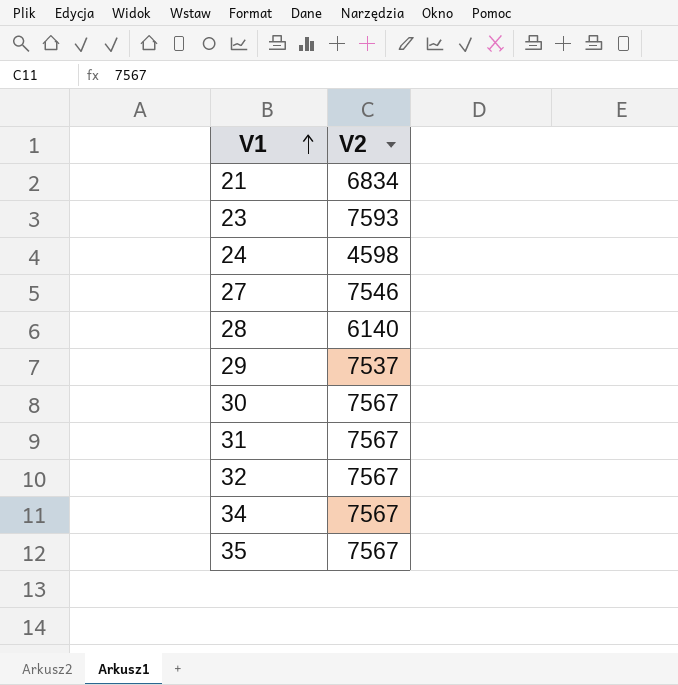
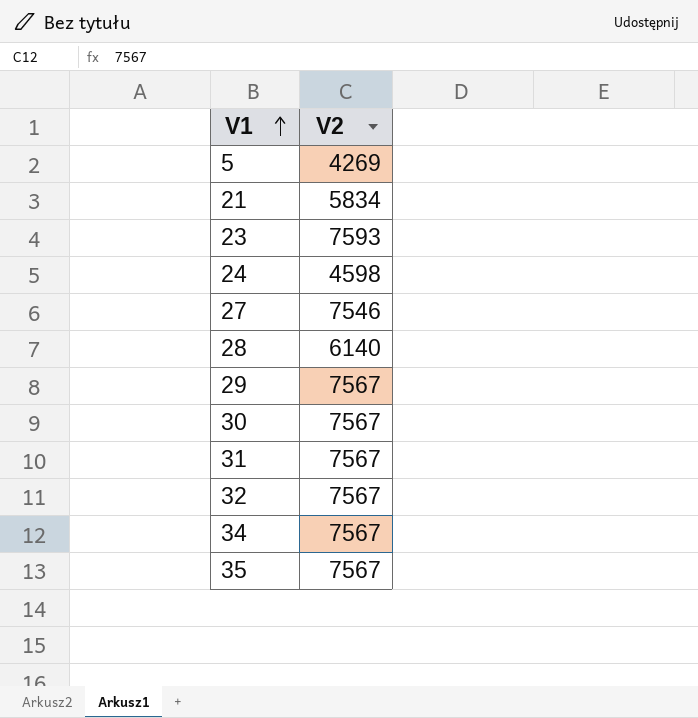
row 5: none -> 4269
21 | V2: 6834 -> 5834
29 | V2: 7537 -> 7567

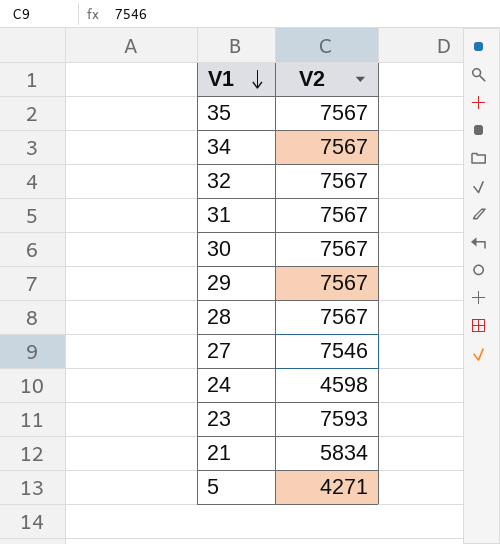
row order: V1 ascending -> V1 descending
28 | V2: 6140 -> 7567
5 | V2: 4269 -> 4271

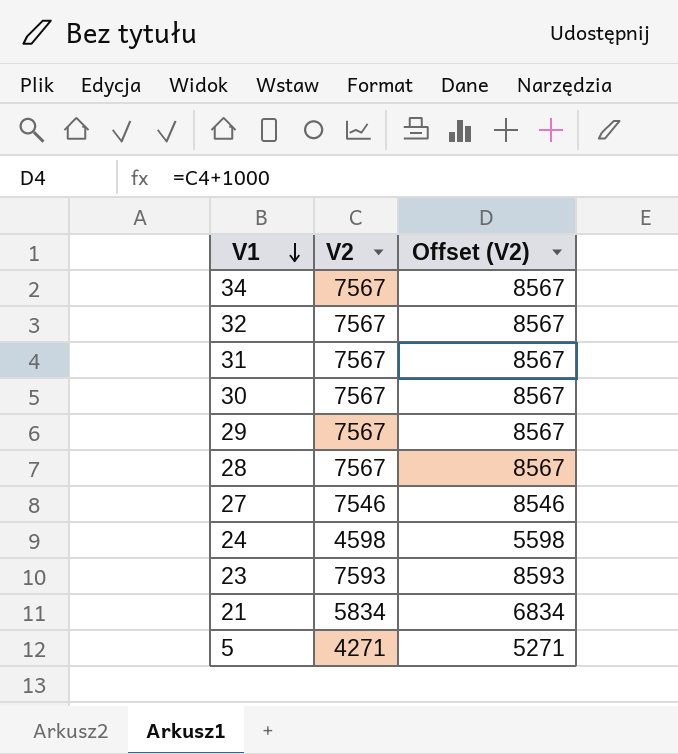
column Offset (V2) | formula: none -> [V2] + 1000
row 35: 7567 -> none

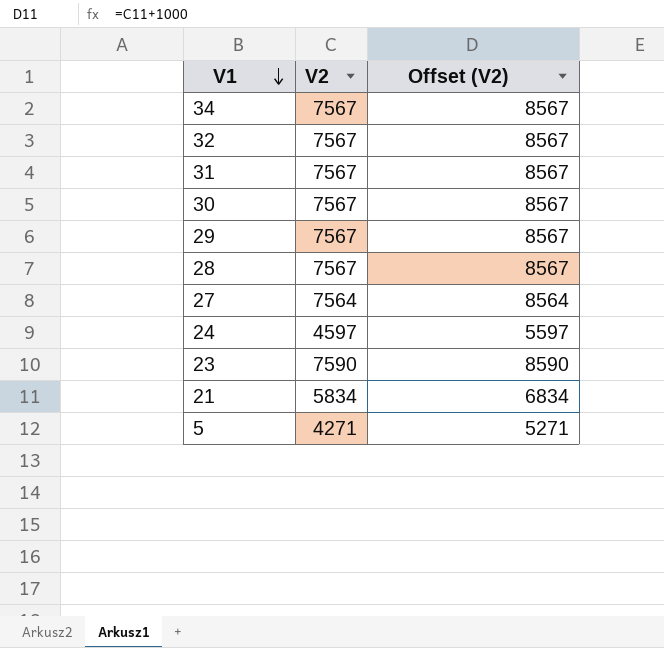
27 | V2: 7546 -> 7564
27 | Offset (V2): 8546 -> 8564
24 | V2: 4598 -> 4597
24 | Offset (V2): 5598 -> 5597
23 | V2: 7593 -> 7590
23 | Offset (V2): 8593 -> 8590

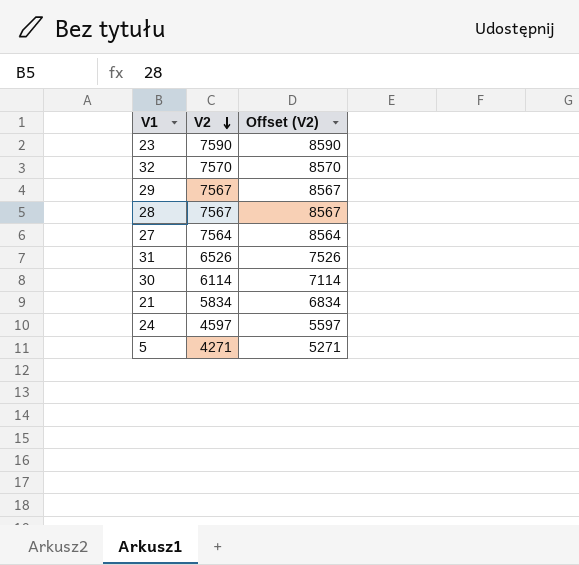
row order: V1 descending -> V2 descending
row 34: 7567 | 8567 -> none
32 | V2: 7567 -> 7570
32 | Offset (V2): 8567 -> 8570
31 | V2: 7567 -> 6526
31 | Offset (V2): 8567 -> 7526
30 | V2: 7567 -> 6114
30 | Offset (V2): 8567 -> 7114

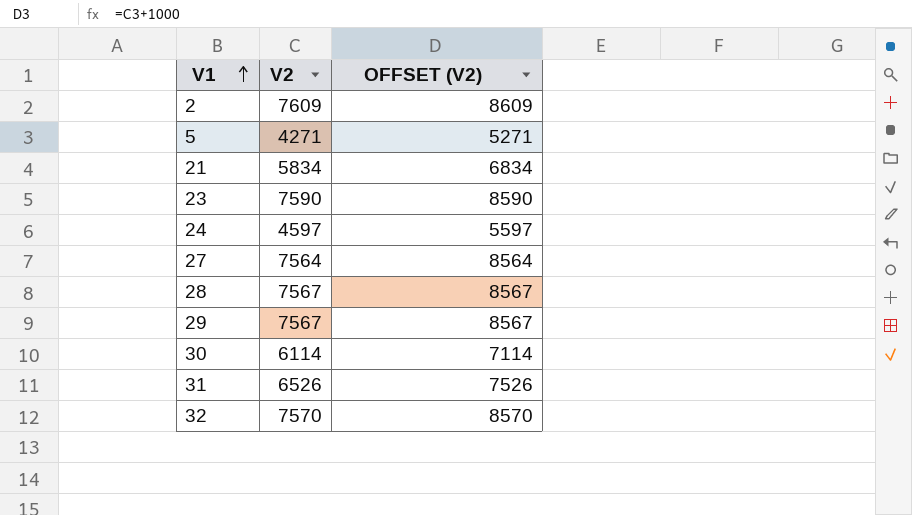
row order: V2 descending -> V1 ascending
column name: Offset (V2) -> OFFSET (V2)
row 2: none -> 7609 | 8609

